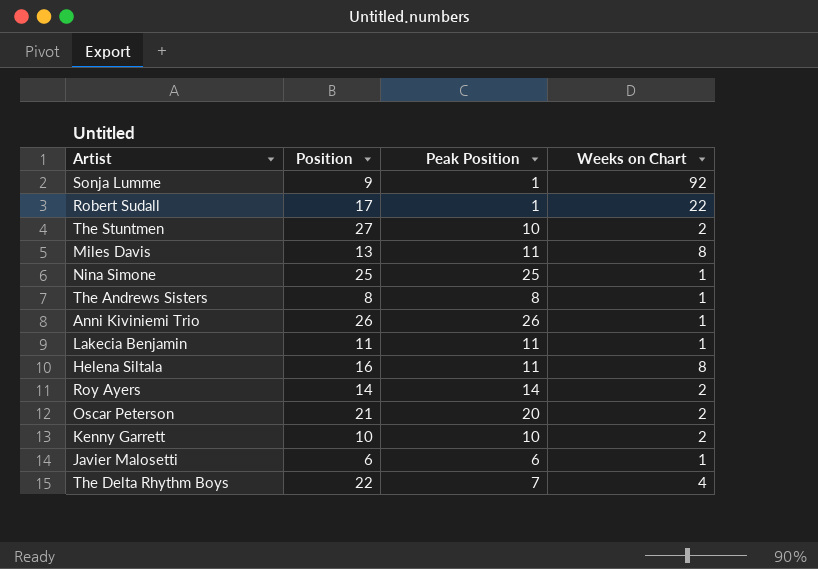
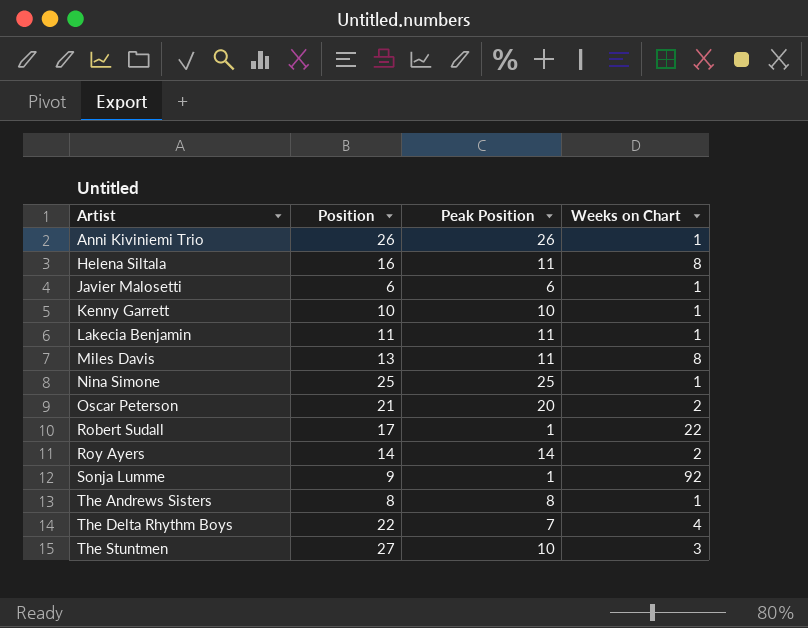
row order: none -> Artist ascending
Kenny Garrett | Weeks on Chart: 2 -> 1
The Stuntmen | Weeks on Chart: 2 -> 3

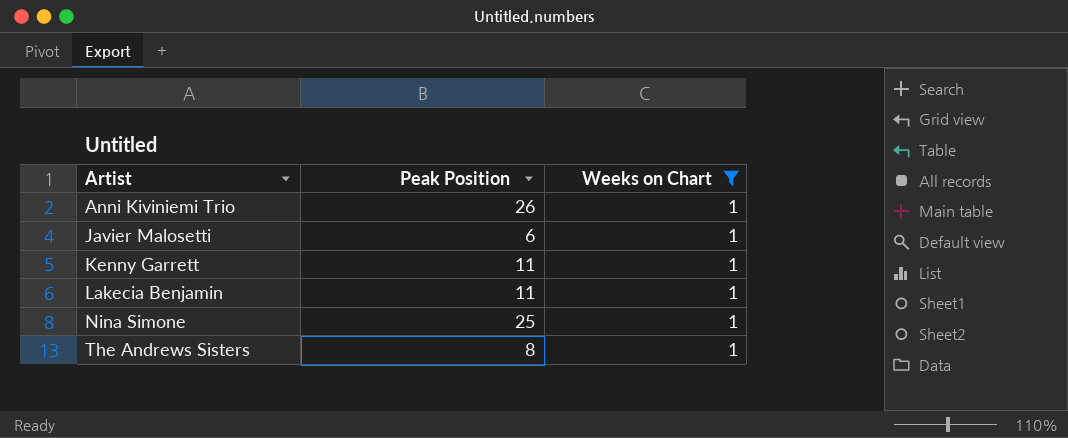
filter: none -> Weeks on Chart = 1
column Position | position: 2 -> none
Kenny Garrett | Peak Position: 10 -> 11

